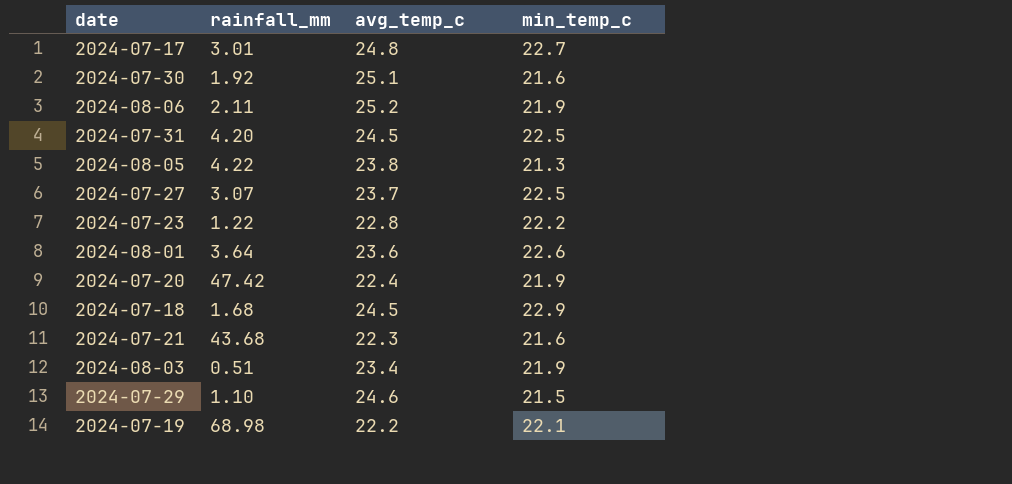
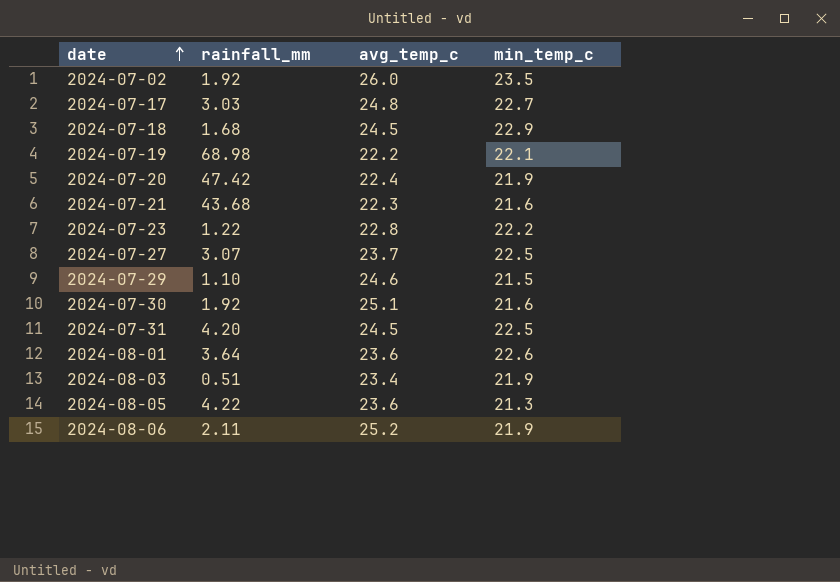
row order: none -> date ascending
row 2024-07-02: none -> 1.92 | 26.0 | 23.5
2024-07-17 | rainfall_mm: 3.01 -> 3.03
2024-08-05 | avg_temp_c: 23.8 -> 23.6

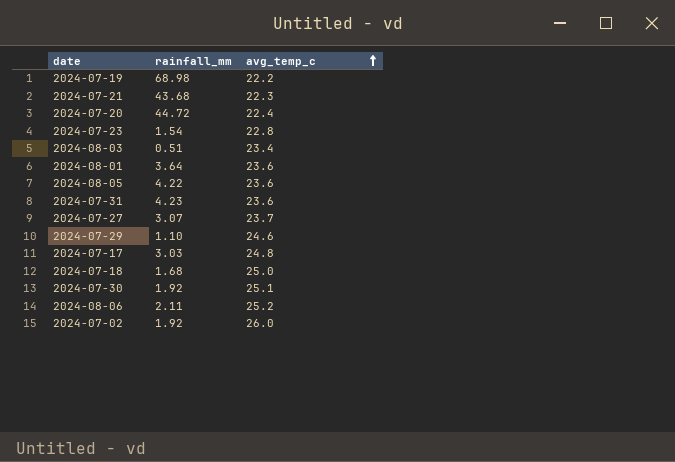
row order: date ascending -> avg_temp_c ascending
column min_temp_c | position: 4 -> none
2024-07-20 | rainfall_mm: 47.42 -> 44.72
2024-07-23 | rainfall_mm: 1.22 -> 1.54
2024-07-31 | rainfall_mm: 4.20 -> 4.23
2024-07-31 | avg_temp_c: 24.5 -> 23.6
2024-07-18 | avg_temp_c: 24.5 -> 25.0

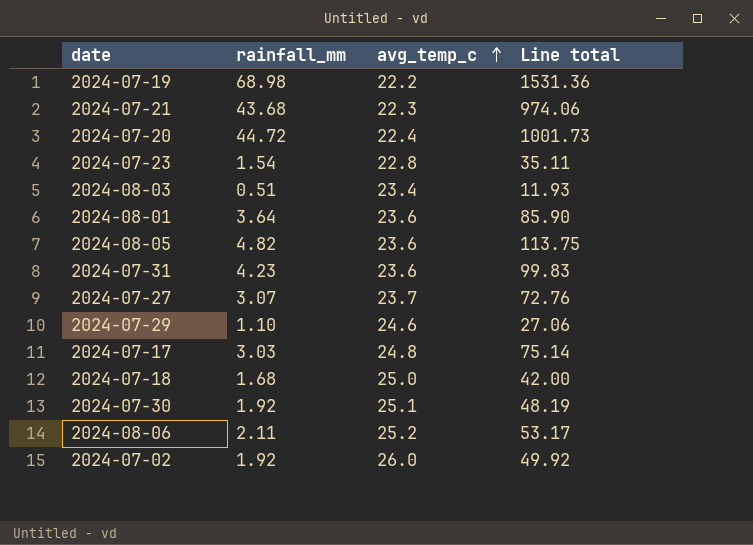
column Line total | formula: none -> [rainfall_mm] * [avg_temp_c]
2024-08-05 | rainfall_mm: 4.22 -> 4.82

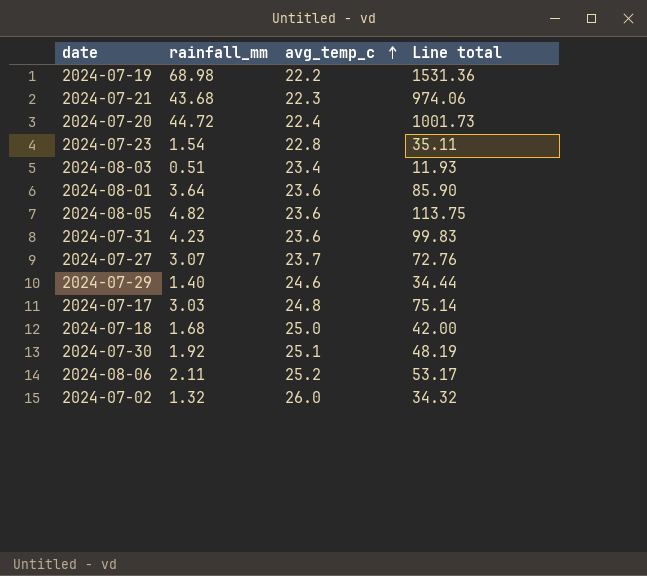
2024-07-29 | rainfall_mm: 1.10 -> 1.40
2024-07-29 | Line total: 27.06 -> 34.44
2024-07-02 | rainfall_mm: 1.92 -> 1.32
2024-07-02 | Line total: 49.92 -> 34.32

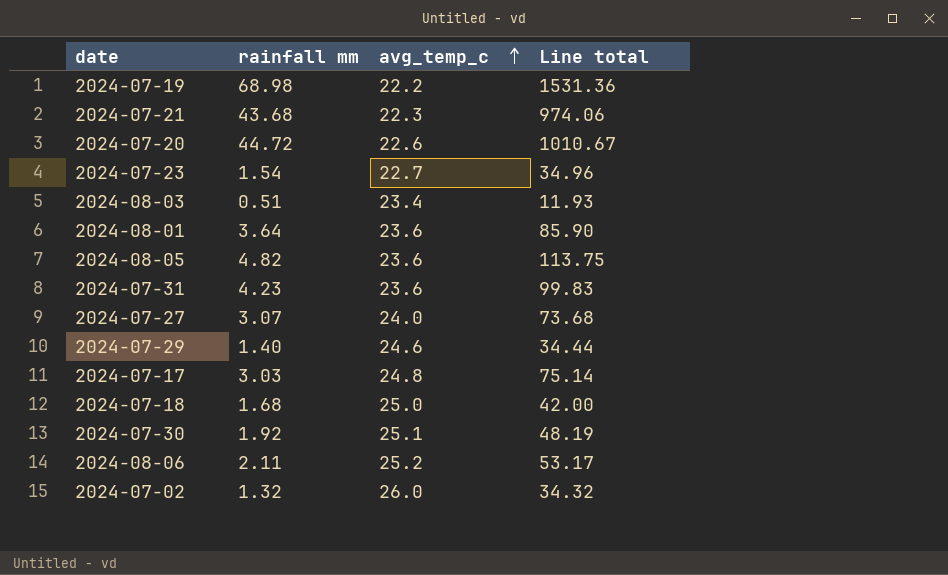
column name: rainfall_mm -> rainfall mm
2024-07-20 | avg_temp_c: 22.4 -> 22.6
2024-07-20 | Line total: 1001.73 -> 1010.67
2024-07-23 | avg_temp_c: 22.8 -> 22.7
2024-07-23 | Line total: 35.11 -> 34.96
2024-07-27 | avg_temp_c: 23.7 -> 24.0
2024-07-27 | Line total: 72.76 -> 73.68

